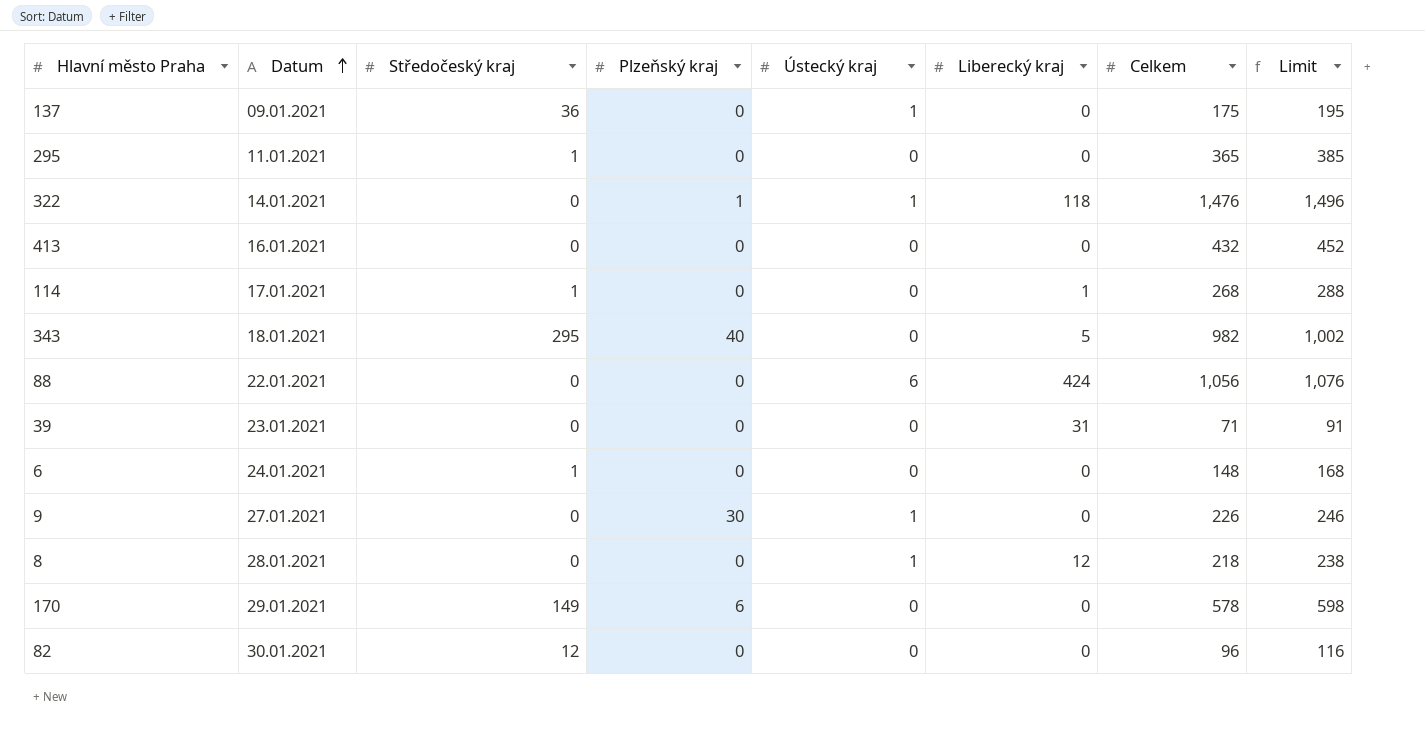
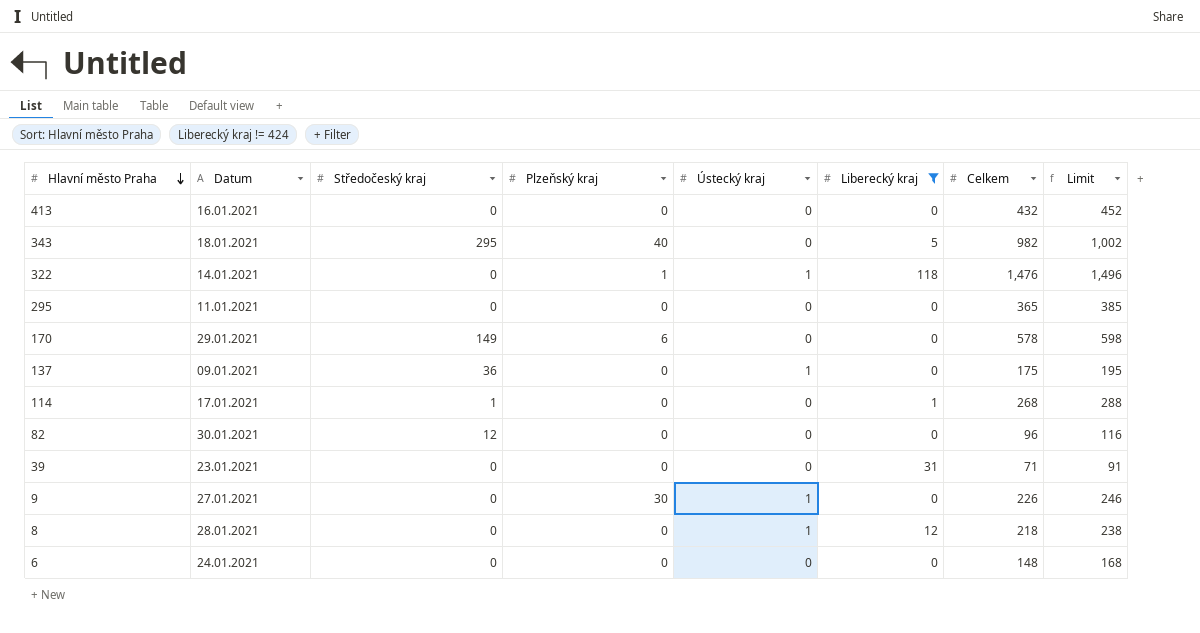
filter: none -> Liberecký kraj != 424
row order: Datum ascending -> Hlavní město Praha descending
295 | Středočeský kraj: 1 -> 0
6 | Středočeský kraj: 1 -> 0

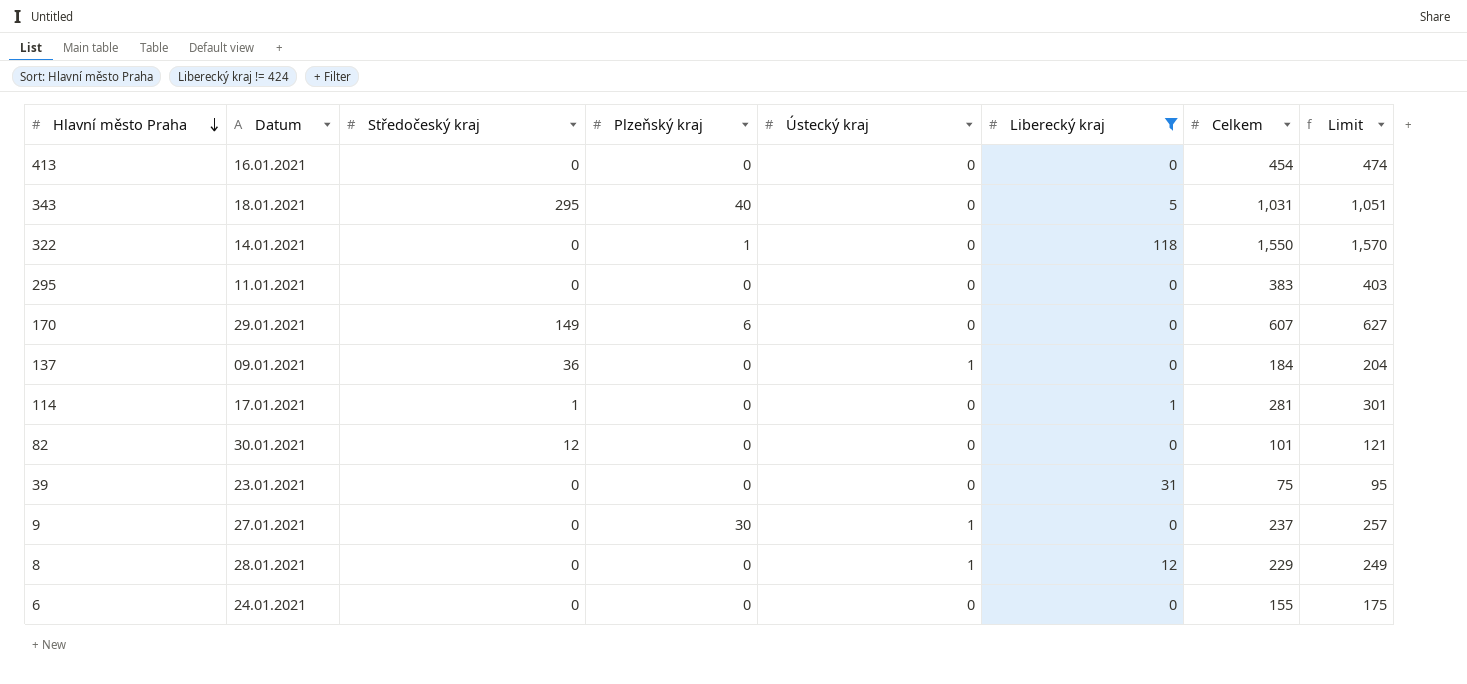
413 | Celkem: 432 -> 454
413 | Limit: 452 -> 474
343 | Celkem: 982 -> 1,031
343 | Limit: 1,002 -> 1,051
322 | Ústecký kraj: 1 -> 0
322 | Celkem: 1,476 -> 1,550
322 | Limit: 1,496 -> 1,570
295 | Celkem: 365 -> 383
295 | Limit: 385 -> 403
170 | Celkem: 578 -> 607
170 | Limit: 598 -> 627
137 | Celkem: 175 -> 184
137 | Limit: 195 -> 204
114 | Celkem: 268 -> 281
114 | Limit: 288 -> 301
82 | Celkem: 96 -> 101
82 | Limit: 116 -> 121
39 | Celkem: 71 -> 75
39 | Limit: 91 -> 95
9 | Celkem: 226 -> 237
9 | Limit: 246 -> 257
8 | Celkem: 218 -> 229
8 | Limit: 238 -> 249
6 | Celkem: 148 -> 155
6 | Limit: 168 -> 175

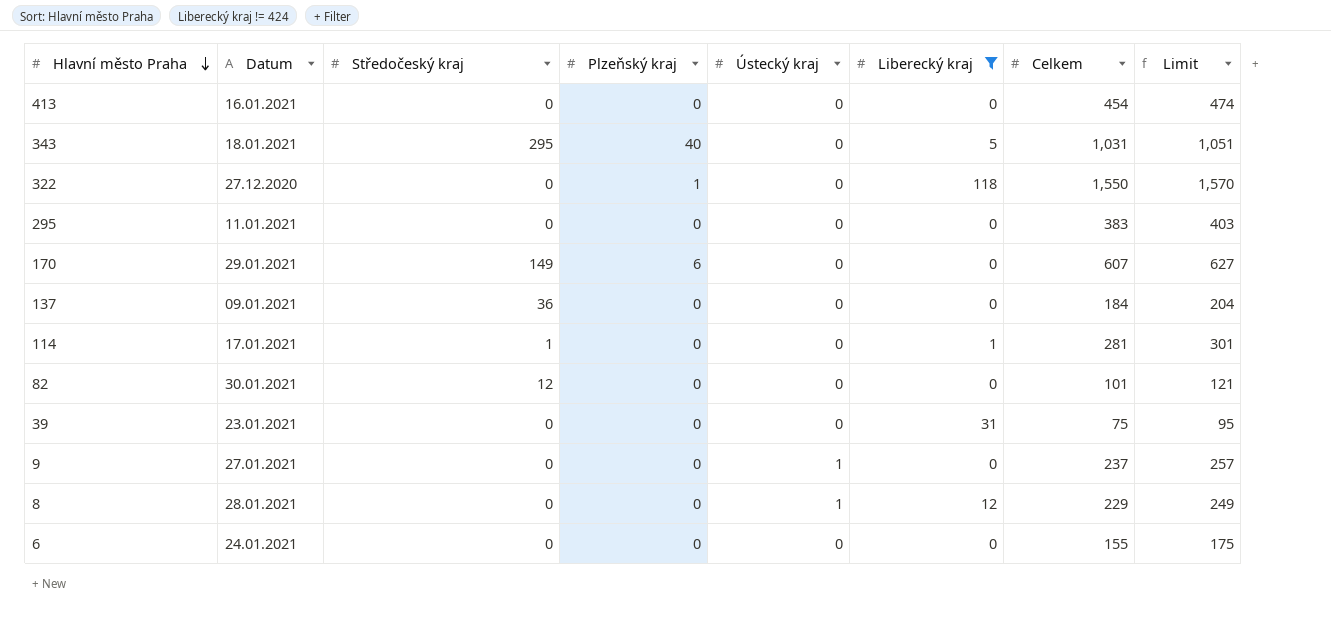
322 | Datum: 14.01.2021 -> 27.12.2020
137 | Ústecký kraj: 1 -> 0
9 | Plzeňský kraj: 30 -> 0

